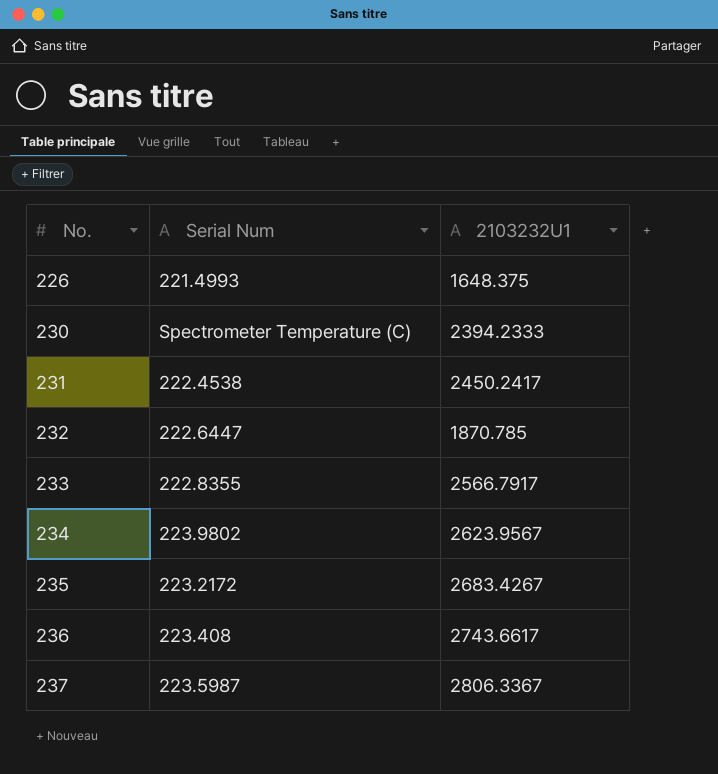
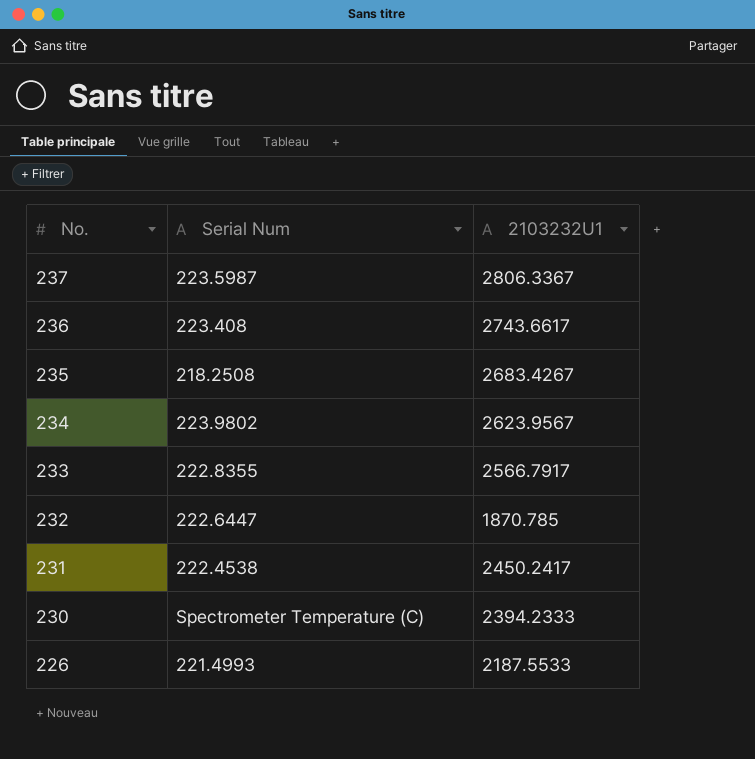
row order: No. ascending -> No. descending
235 | Serial Num: 223.2172 -> 218.2508
226 | 2103232U1: 1648.375 -> 2187.5533

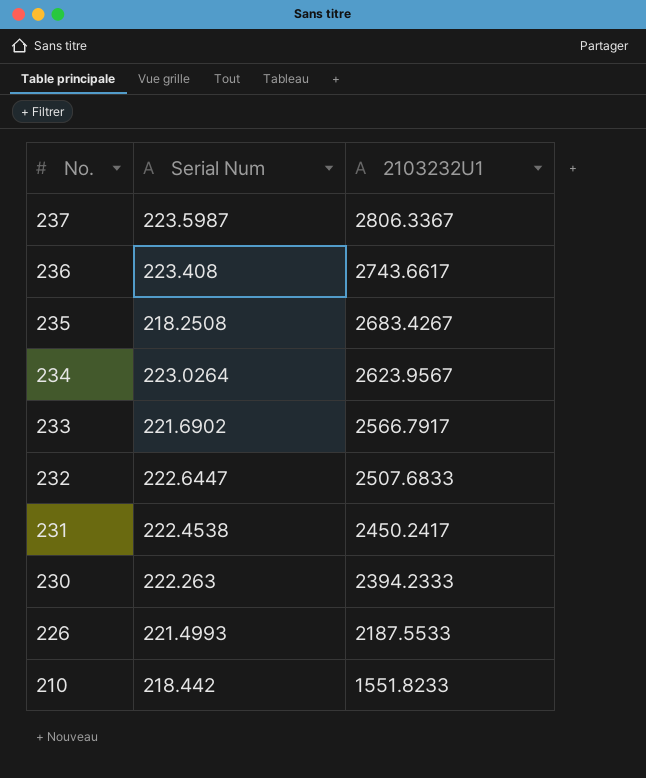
234 | Serial Num: 223.9802 -> 223.0264
233 | Serial Num: 222.8355 -> 221.6902
232 | 2103232U1: 1870.785 -> 2507.6833
230 | Serial Num: Spectrometer Temperature (C) -> 222.263
row 210: none -> 218.442 | 1551.8233

